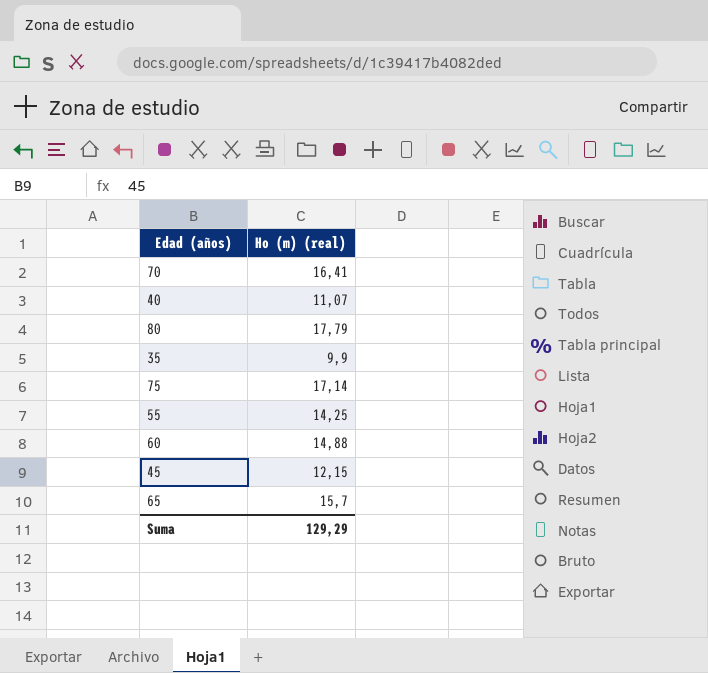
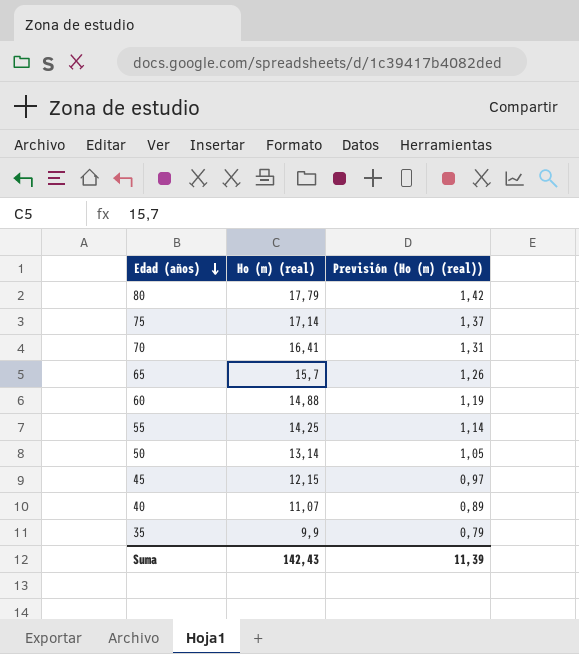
row order: none -> Edad (años) descending
column Previsión (Ho (m) (real)) | formula: none -> [Ho (m) (real)] * 0,08
row 50: none -> 13,14 | 1,05
Suma | Ho (m) (real): 129,29 -> 142,43

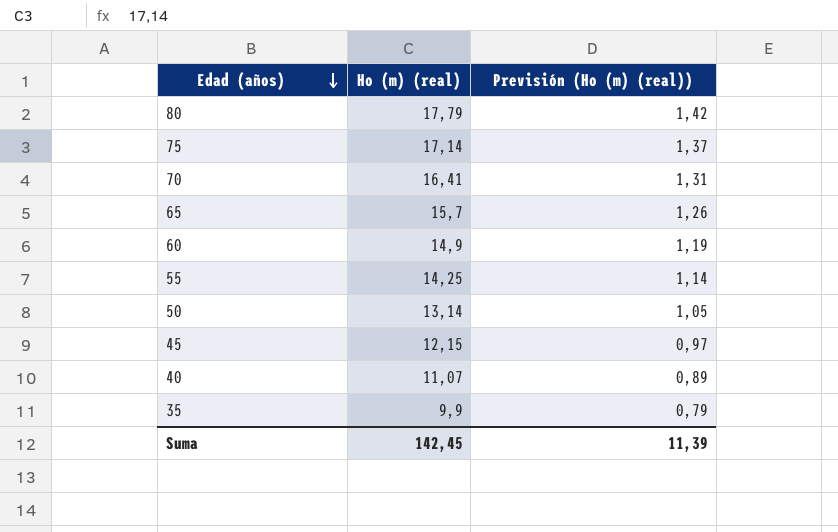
60 | Ho (m) (real): 14,88 -> 14,9
Suma | Ho (m) (real): 142,43 -> 142,45

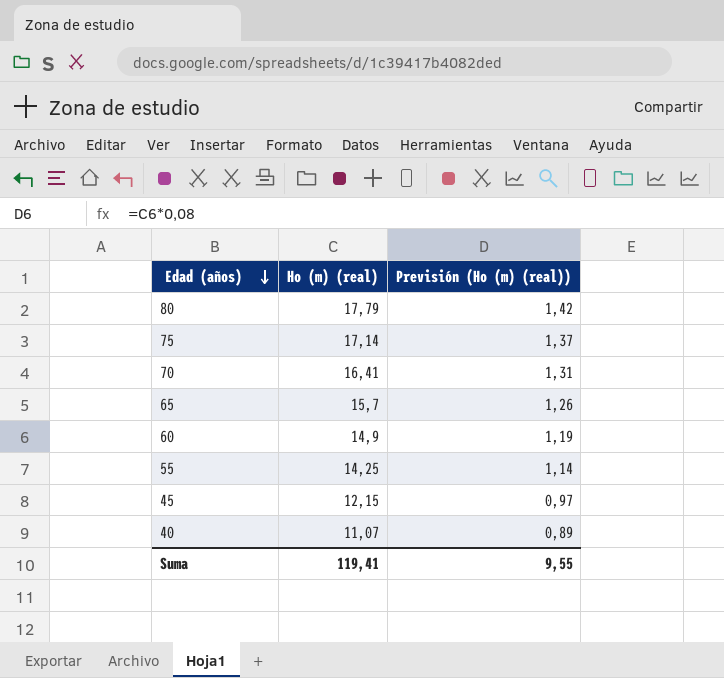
row 50: 13,14 | 1,05 -> none
row 35: 9,9 | 0,79 -> none
Suma | Ho (m) (real): 142,45 -> 119,41
Suma | Previsión (Ho (m) (real)): 11,39 -> 9,55

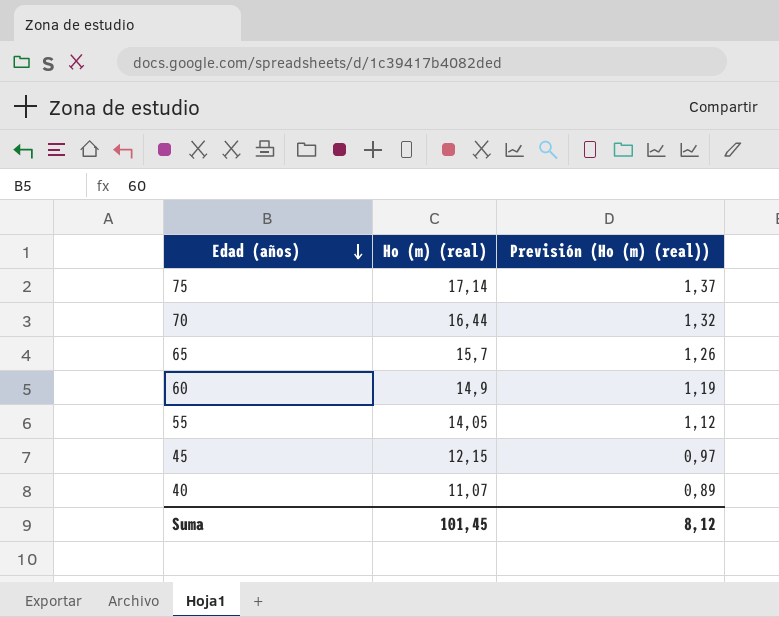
row 80: 17,79 | 1,42 -> none
70 | Ho (m) (real): 16,41 -> 16,44
70 | Previsión (Ho (m) (real)): 1,31 -> 1,32
55 | Ho (m) (real): 14,25 -> 14,05
55 | Previsión (Ho (m) (real)): 1,14 -> 1,12
Suma | Ho (m) (real): 119,41 -> 101,45
Suma | Previsión (Ho (m) (real)): 9,55 -> 8,12

